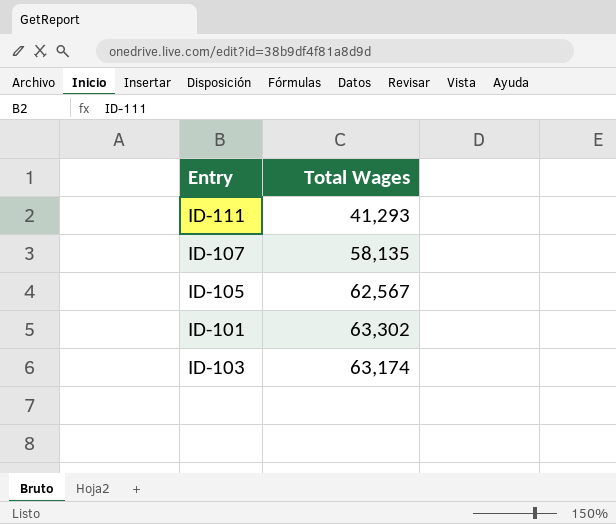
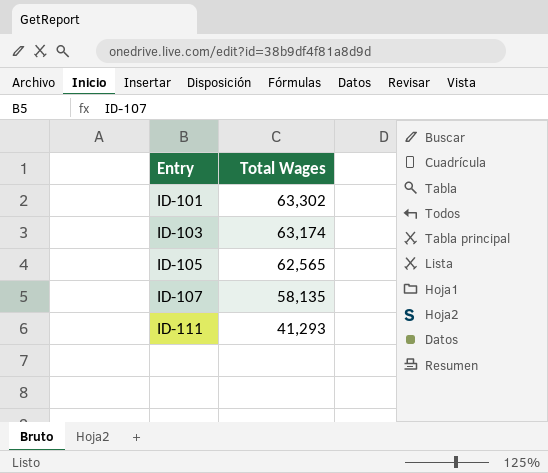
row order: none -> Entry ascending
ID-105 | Total Wages: 62,567 -> 62,565

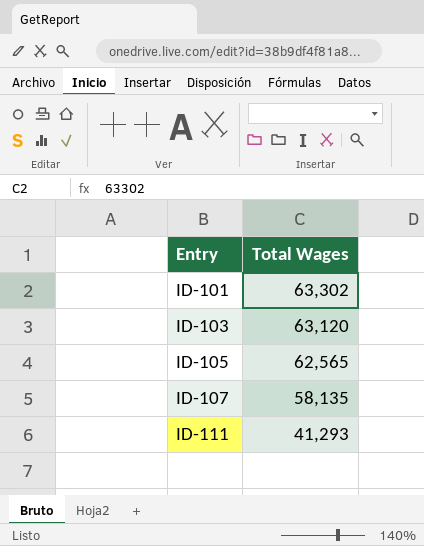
ID-103 | Total Wages: 63,174 -> 63,120

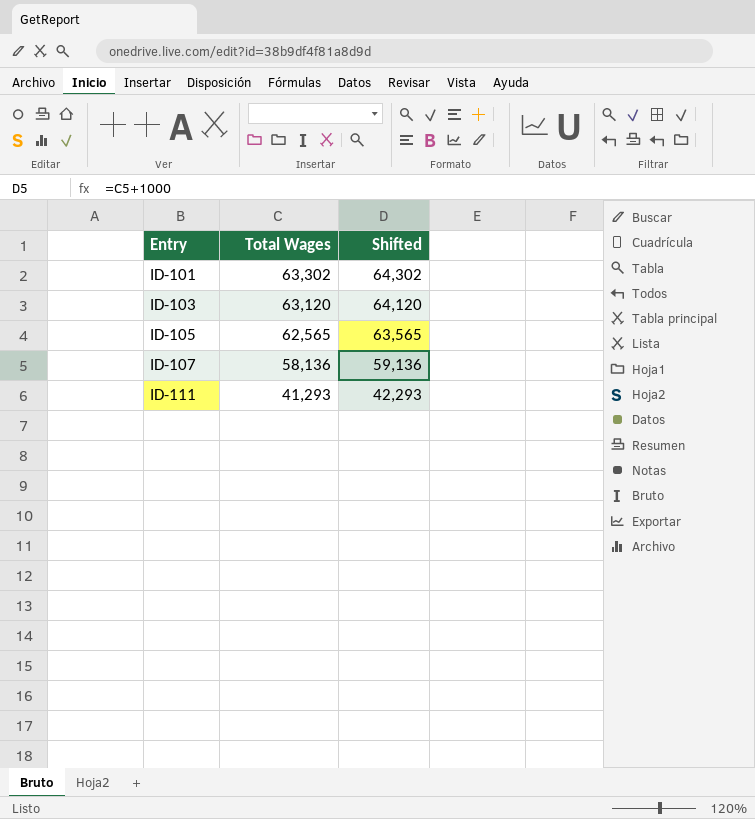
column Shifted | formula: none -> [Total Wages] + 1000
ID-107 | Total Wages: 58,135 -> 58,136

